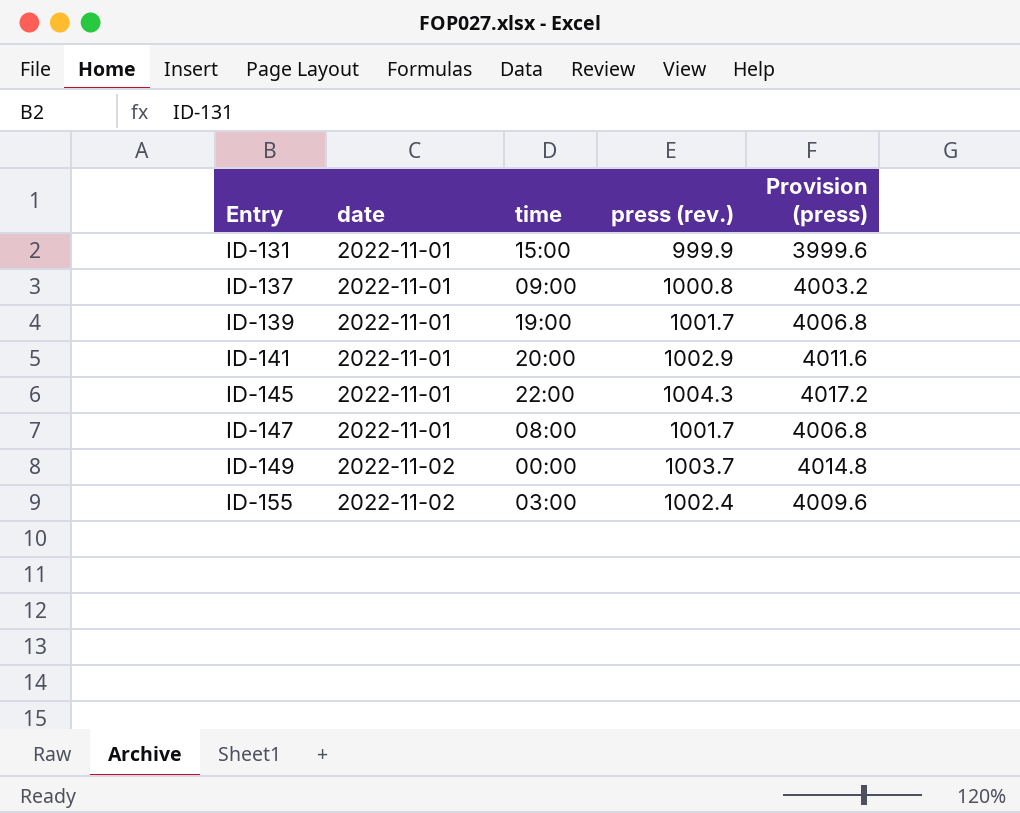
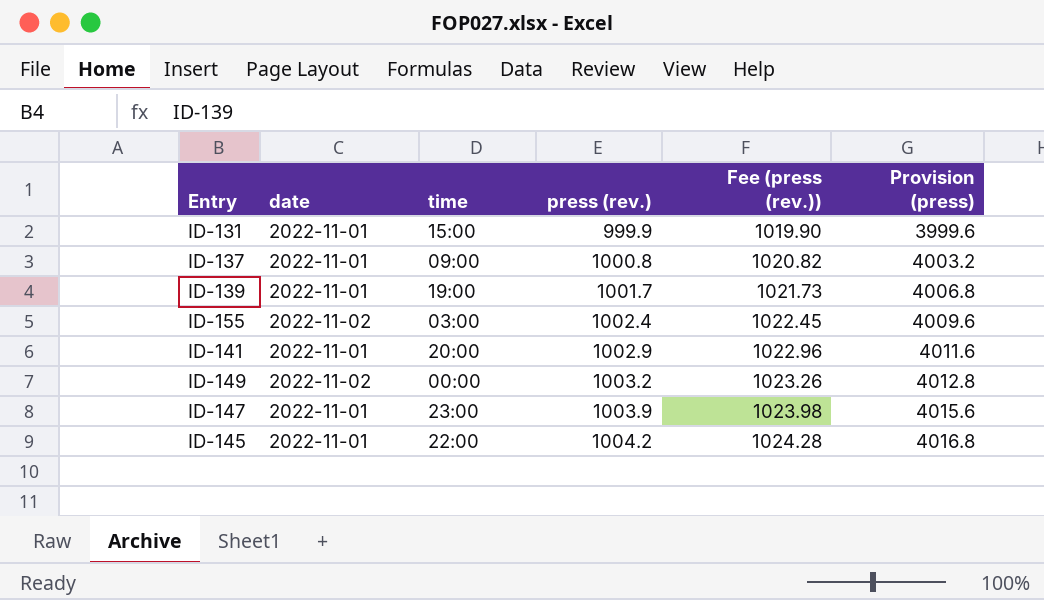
row order: Entry ascending -> press (rev.) ascending
column Fee (press (rev.)) | formula: none -> [press (rev.)] * 1.02
ID-149 | press (rev.): 1003.7 -> 1003.2
ID-149 | Provision (press): 4014.8 -> 4012.8
ID-147 | time: 08:00 -> 23:00
ID-147 | press (rev.): 1001.7 -> 1003.9
ID-147 | Provision (press): 4006.8 -> 4015.6
ID-145 | press (rev.): 1004.3 -> 1004.2
ID-145 | Provision (press): 4017.2 -> 4016.8

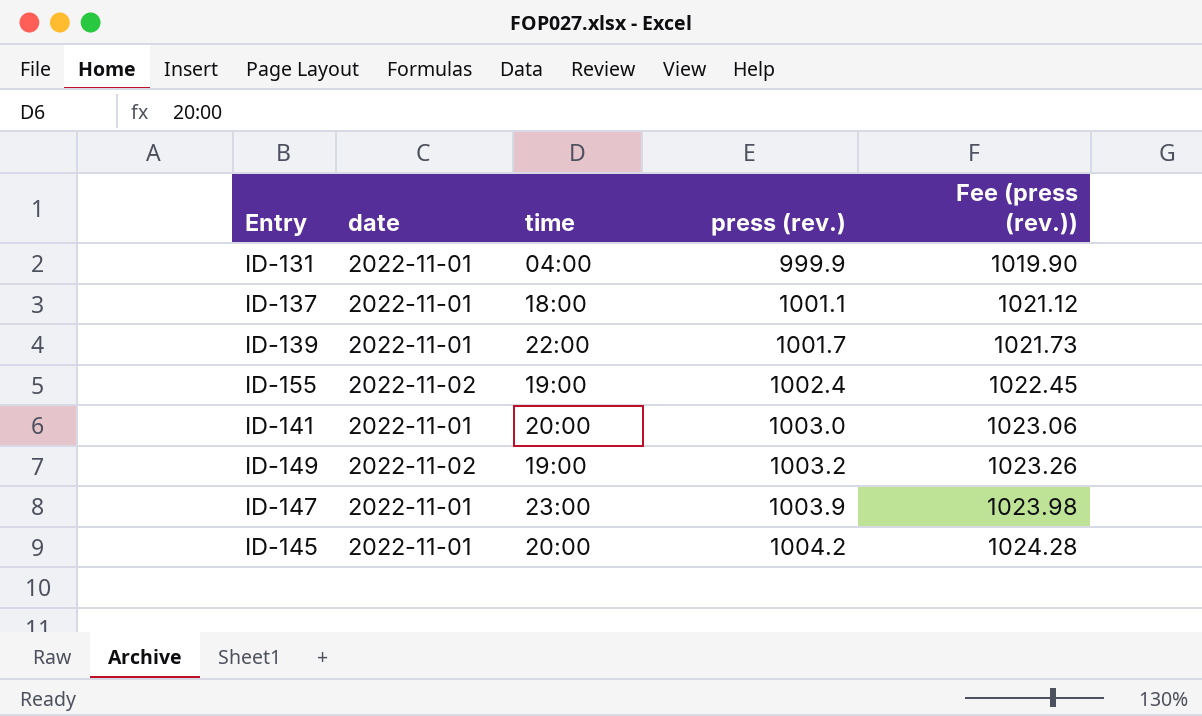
column Provision (press) | formula: [press (rev.)] * 4 -> none
ID-131 | time: 15:00 -> 04:00
ID-137 | time: 09:00 -> 18:00
ID-137 | press (rev.): 1000.8 -> 1001.1
ID-137 | Fee (press (rev.)): 1020.82 -> 1021.12
ID-139 | time: 19:00 -> 22:00
ID-155 | time: 03:00 -> 19:00
ID-141 | press (rev.): 1002.9 -> 1003.0
ID-141 | Fee (press (rev.)): 1022.96 -> 1023.06
ID-149 | time: 00:00 -> 19:00
ID-145 | time: 22:00 -> 20:00

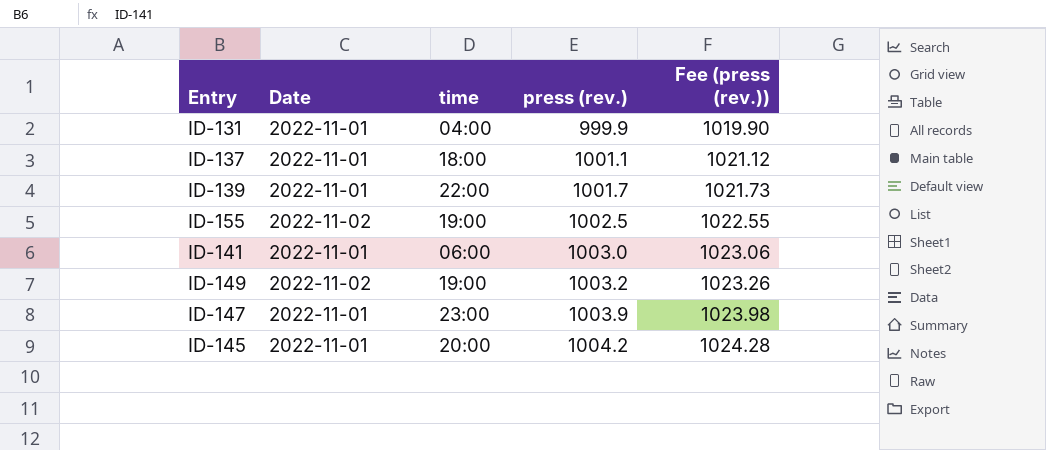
column name: date -> Date
ID-155 | press (rev.): 1002.4 -> 1002.5
ID-155 | Fee (press (rev.)): 1022.45 -> 1022.55
ID-141 | time: 20:00 -> 06:00

